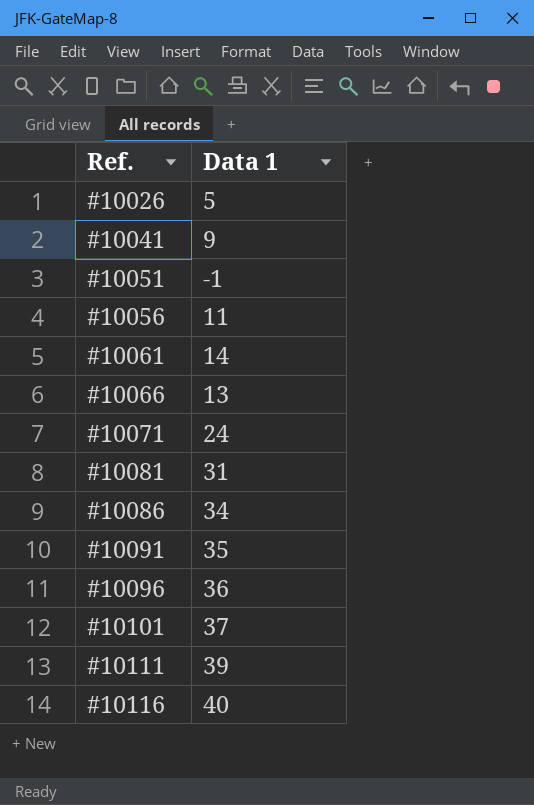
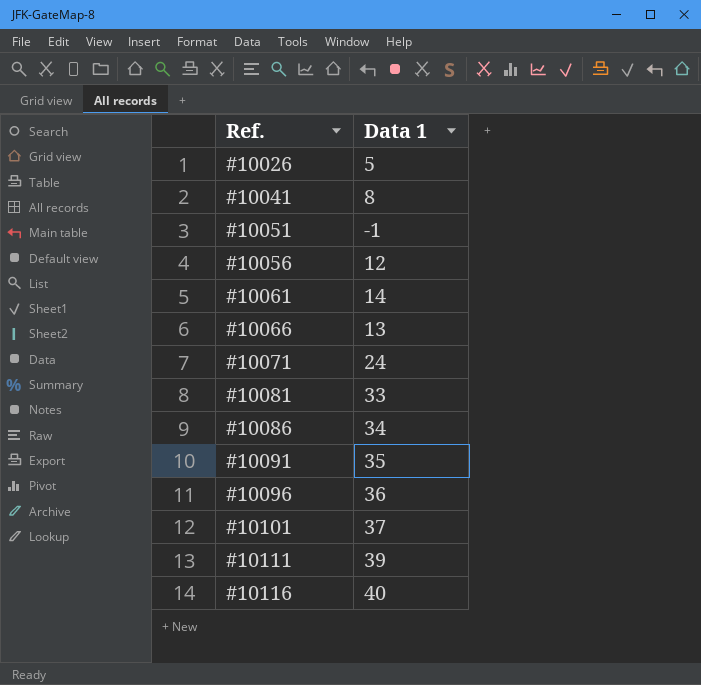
#10041 | Data 1: 9 -> 8
#10056 | Data 1: 11 -> 12
#10081 | Data 1: 31 -> 33

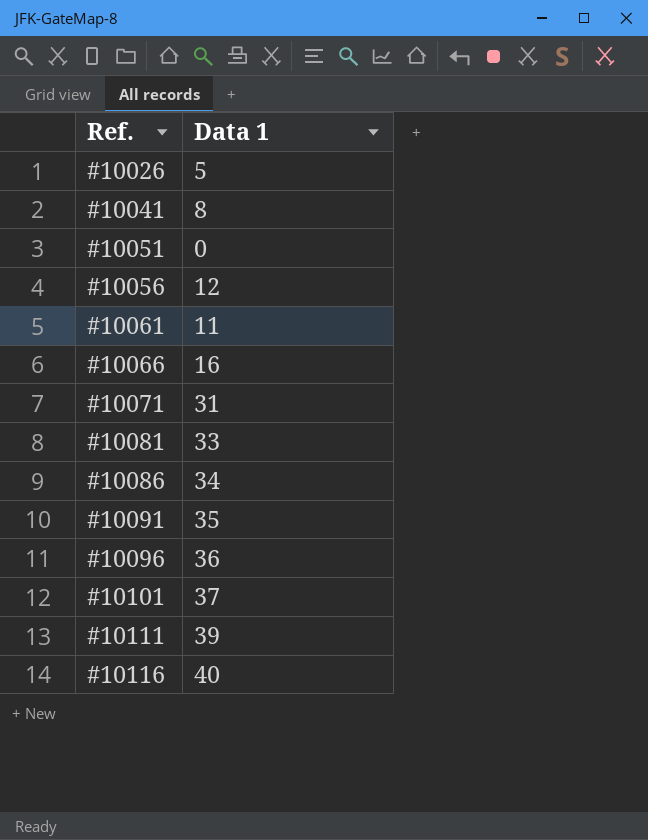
#10051 | Data 1: -1 -> 0
#10061 | Data 1: 14 -> 11
#10066 | Data 1: 13 -> 16
#10071 | Data 1: 24 -> 31

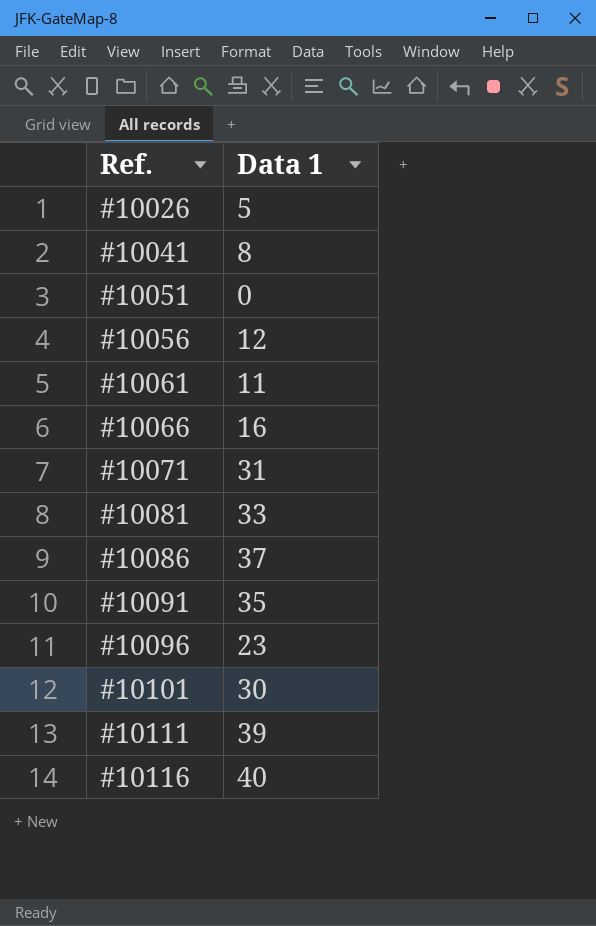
#10086 | Data 1: 34 -> 37
#10096 | Data 1: 36 -> 23
#10101 | Data 1: 37 -> 30

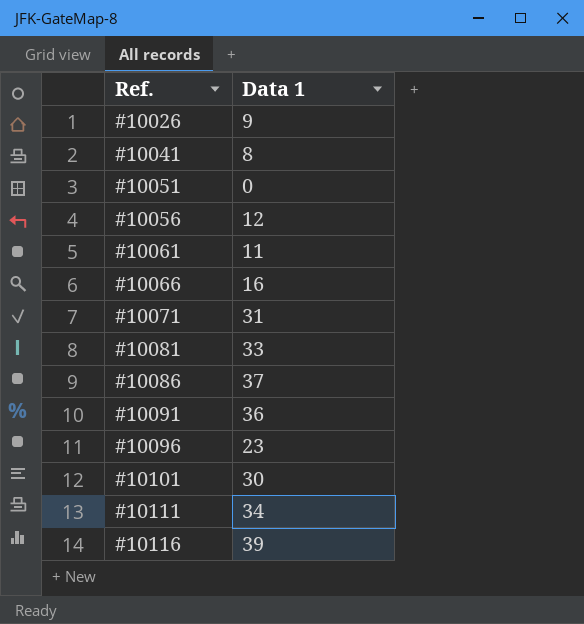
#10026 | Data 1: 5 -> 9
#10091 | Data 1: 35 -> 36
#10111 | Data 1: 39 -> 34
#10116 | Data 1: 40 -> 39

